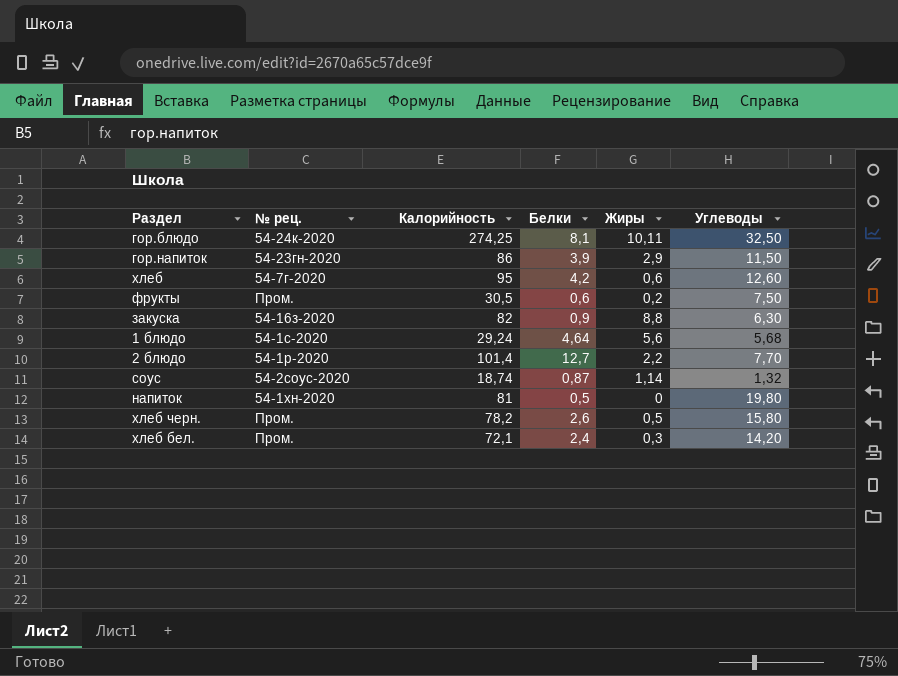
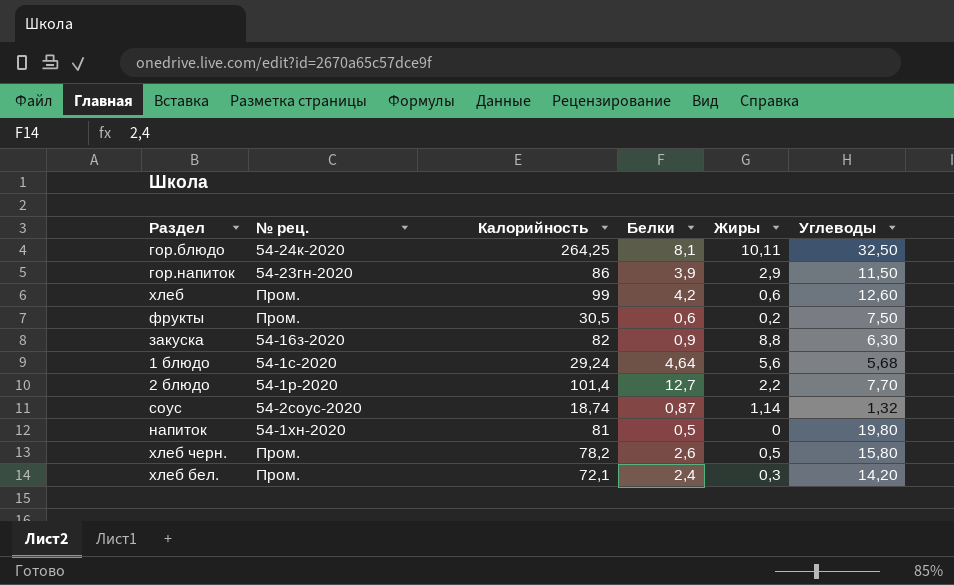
гор.блюдо | Калорийность: 274,25 -> 264,25
хлеб | № рец.: 54-7г-2020 -> Пром.
хлеб | Калорийность: 95 -> 99

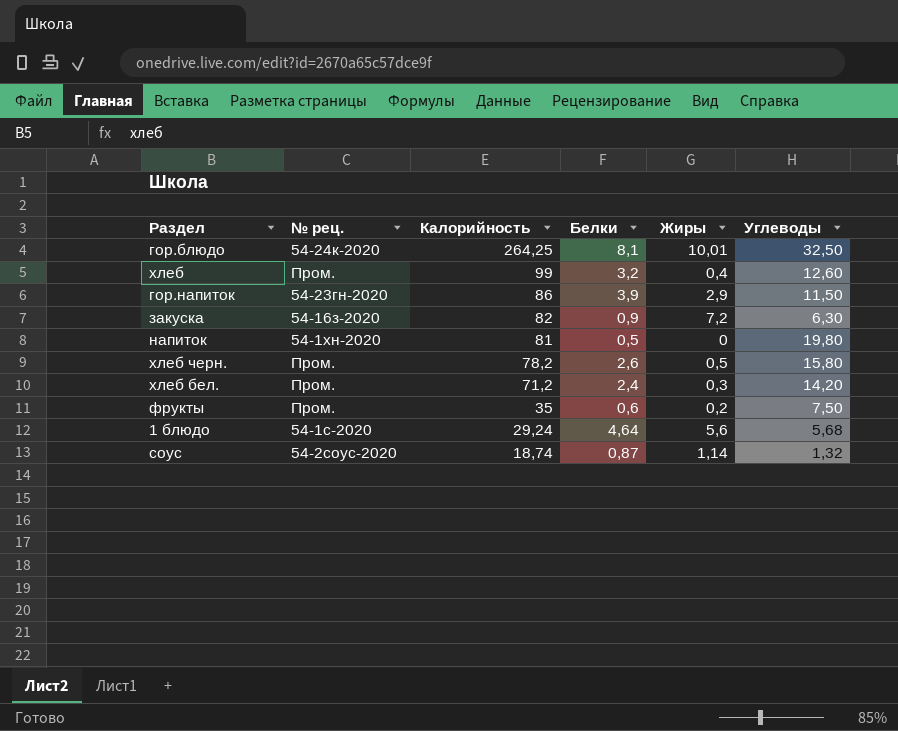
row order: none -> Калорийность descending
row 2 блюдо: 54-1р-2020 | 101,4 | 12,7 | 2,2 | 7,70 -> none
гор.блюдо | Жиры: 10,11 -> 10,01
хлеб | Белки: 4,2 -> 3,2
хлеб | Жиры: 0,6 -> 0,4
закуска | Жиры: 8,8 -> 7,2
хлеб бел. | Калорийность: 72,1 -> 71,2
фрукты | Калорийность: 30,5 -> 35

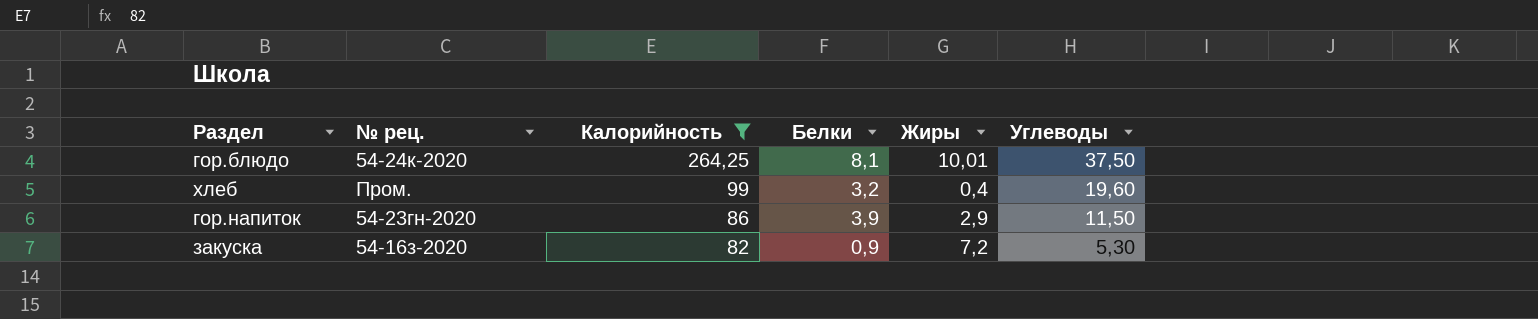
filter: none -> Калорийность >= 82
гор.блюдо | Углеводы: 32,50 -> 37,50
хлеб | Углеводы: 12,60 -> 19,60
закуска | Углеводы: 6,30 -> 5,30

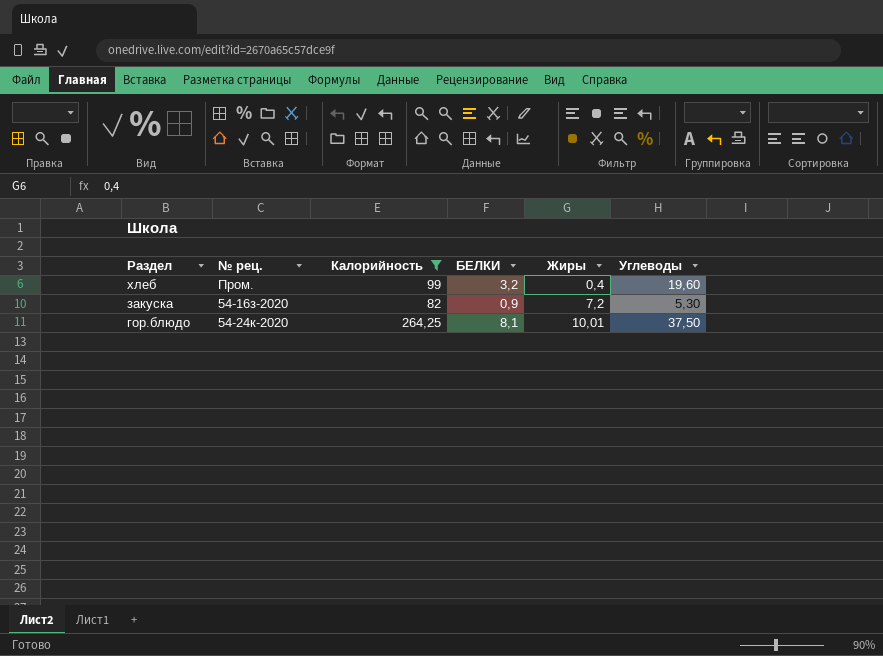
row order: Калорийность descending -> Раздел descending
column name: Белки -> БЕЛКИ
row гор.напиток: 54-23гн-2020 | 86 | 3,9 | 2,9 | 11,50 -> none

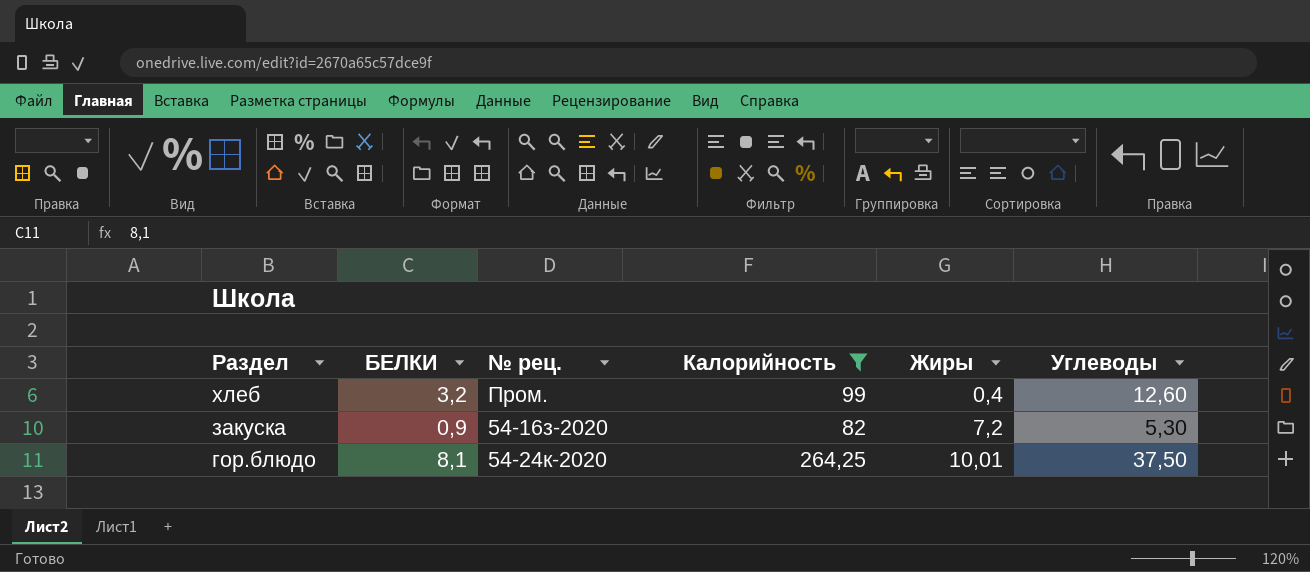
column БЕЛКИ | position: 4 -> 2
хлеб | Углеводы: 19,60 -> 12,60

